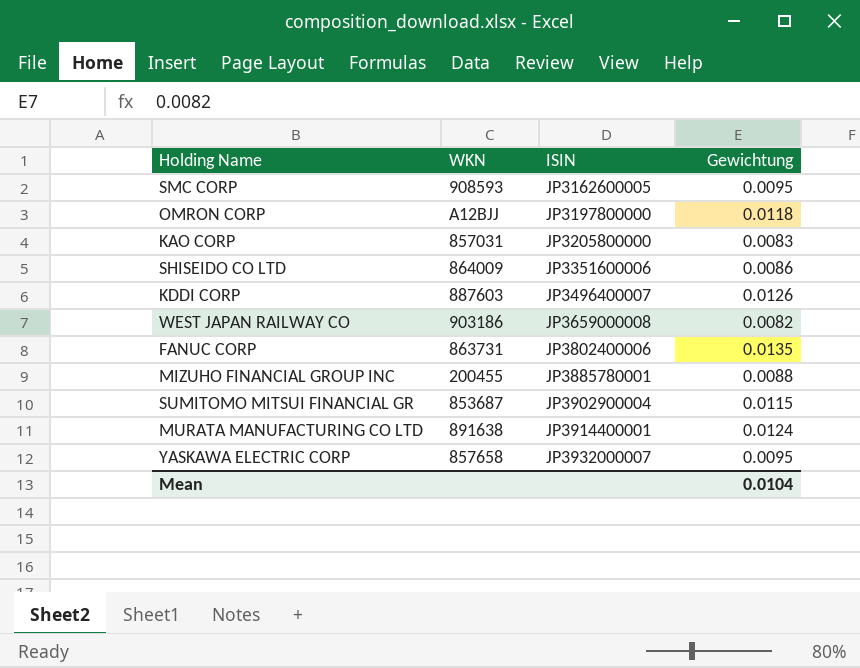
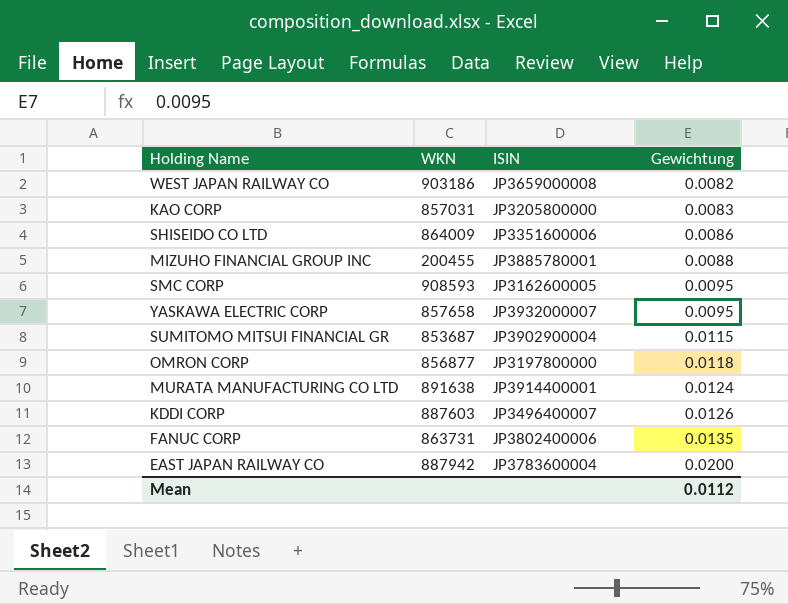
row order: ISIN ascending -> Gewichtung ascending
OMRON CORP | WKN: A12BJJ -> 856877
row EAST JAPAN RAILWAY CO: none -> 887942 | JP3783600004 | 0.0200
Mean | Gewichtung: 0.0104 -> 0.0112

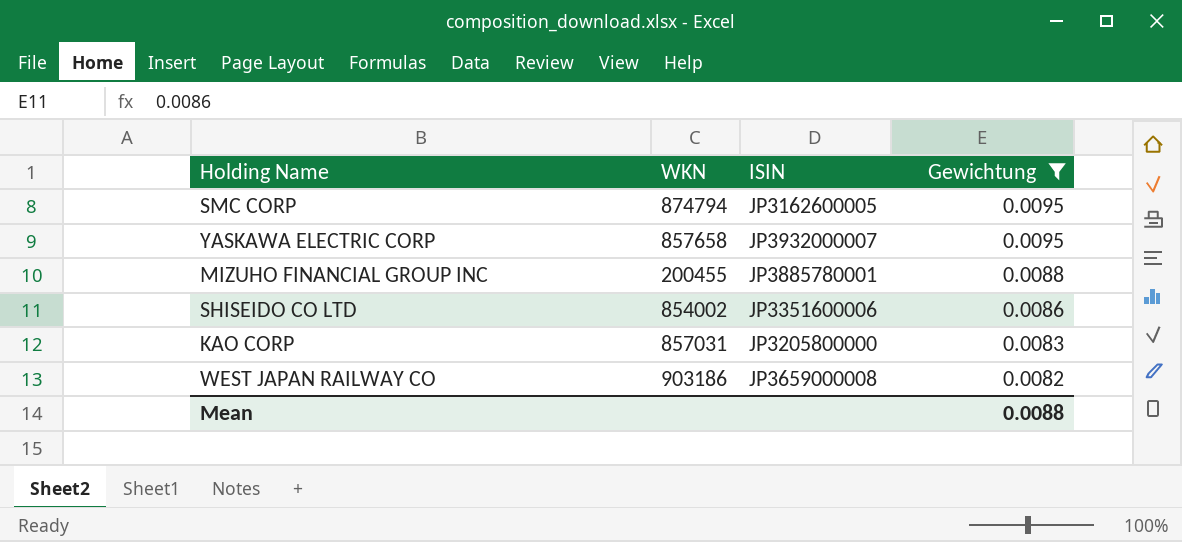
filter: none -> Gewichtung <= 0.0095
row order: Gewichtung ascending -> Gewichtung descending
SMC CORP | WKN: 908593 -> 874794
SHISEIDO CO LTD | WKN: 864009 -> 854002
Mean | Gewichtung: 0.0112 -> 0.0088

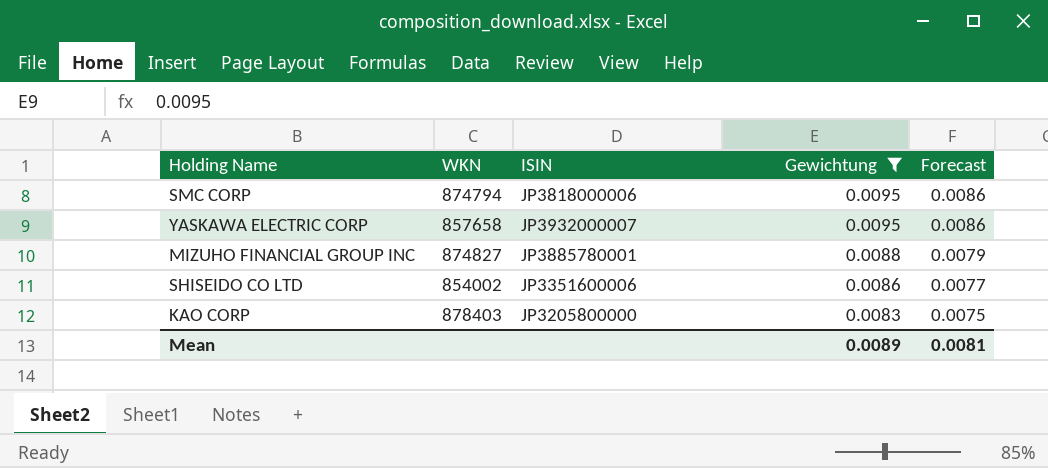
column Forecast | formula: none -> [Gewichtung] * 0.9
row WEST JAPAN RAILWAY CO: 903186 | JP3659000008 | 0.0082 -> none
SMC CORP | ISIN: JP3162600005 -> JP3818000006
MIZUHO FINANCIAL GROUP INC | WKN: 200455 -> 874827
KAO CORP | WKN: 857031 -> 878403
Mean | Gewichtung: 0.0088 -> 0.0089

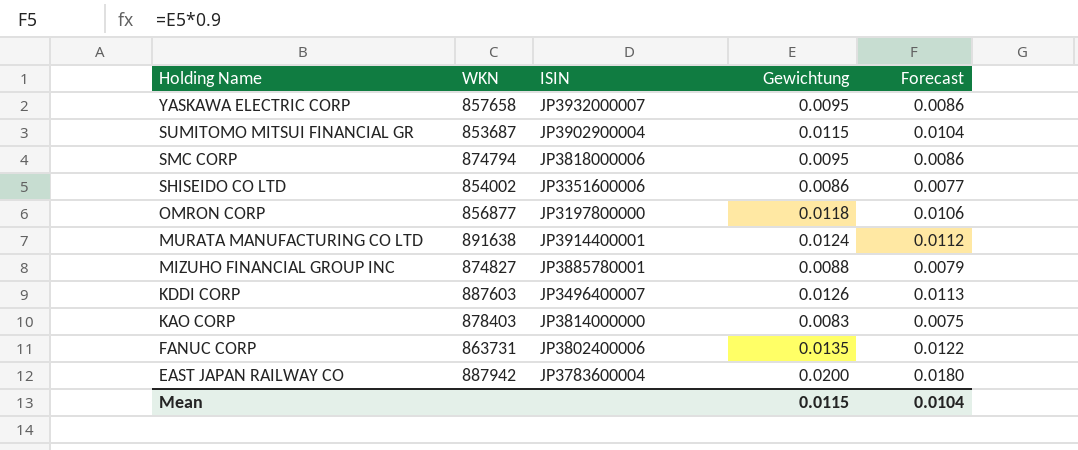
filter: Gewichtung <= 0.0095 -> none
row order: Gewichtung descending -> Holding Name descending
KAO CORP | ISIN: JP3205800000 -> JP3814000000
Mean | Gewichtung: 0.0089 -> 0.0115
Mean | Forecast: 0.0081 -> 0.0104

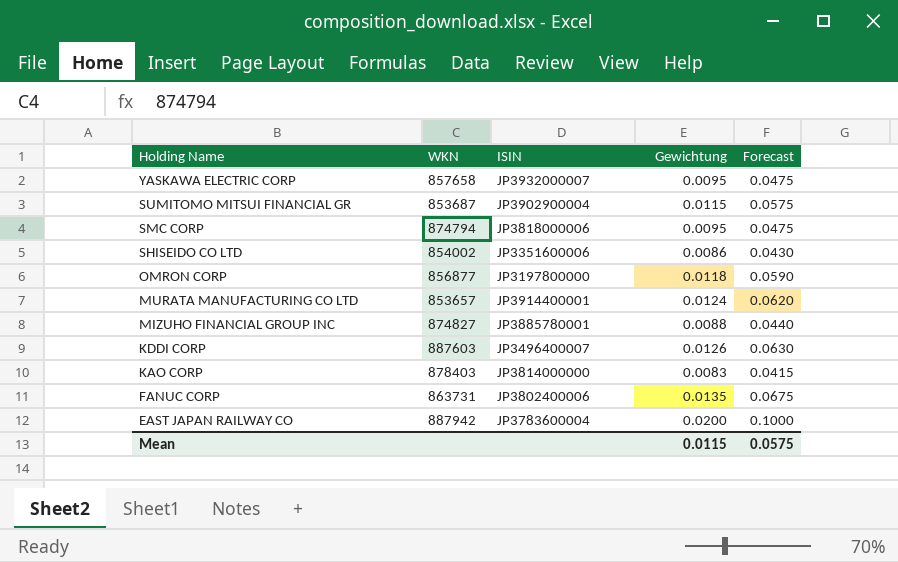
column Forecast | formula: [Gewichtung] * 0.9 -> [Gewichtung] * 5
MURATA MANUFACTURING CO LTD | WKN: 891638 -> 853657
Mean | Forecast: 0.0104 -> 0.0575

